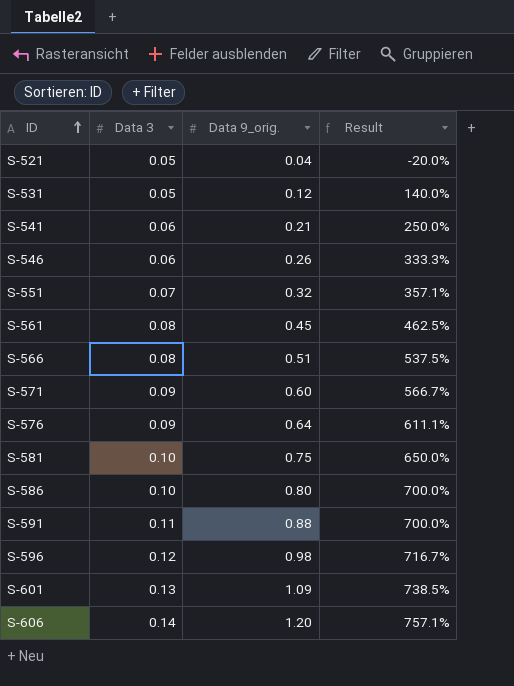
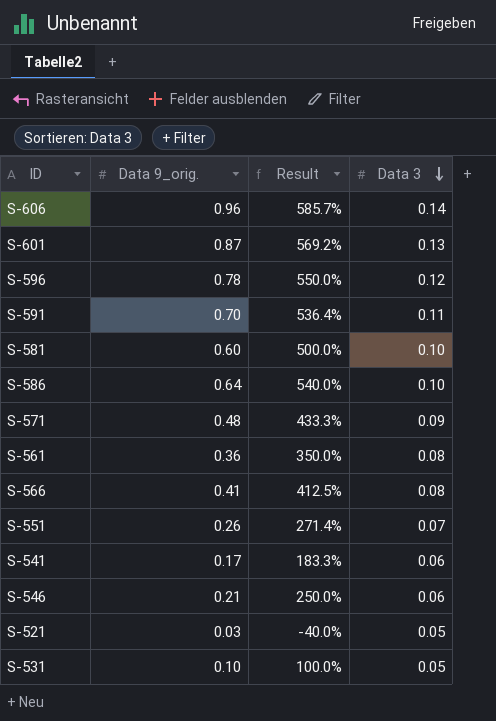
row order: ID ascending -> Data 3 descending
column Data 3 | position: 2 -> 4
row S-576: 0.09 | 0.64 | 611.1% -> none
S-606 | Data 9_orig.: 1.20 -> 0.96
S-606 | Result: 757.1% -> 585.7%
S-601 | Data 9_orig.: 1.09 -> 0.87
S-601 | Result: 738.5% -> 569.2%
S-596 | Data 9_orig.: 0.98 -> 0.78
S-596 | Result: 716.7% -> 550.0%
S-591 | Data 9_orig.: 0.88 -> 0.70
S-591 | Result: 700.0% -> 536.4%
S-581 | Data 9_orig.: 0.75 -> 0.60
S-581 | Result: 650.0% -> 500.0%
S-586 | Data 9_orig.: 0.80 -> 0.64
S-586 | Result: 700.0% -> 540.0%
S-571 | Data 9_orig.: 0.60 -> 0.48
S-571 | Result: 566.7% -> 433.3%
S-561 | Data 9_orig.: 0.45 -> 0.36
S-561 | Result: 462.5% -> 350.0%
S-566 | Data 9_orig.: 0.51 -> 0.41
S-566 | Result: 537.5% -> 412.5%
S-551 | Data 9_orig.: 0.32 -> 0.26
S-551 | Result: 357.1% -> 271.4%
S-541 | Data 9_orig.: 0.21 -> 0.17
S-541 | Result: 250.0% -> 183.3%
S-546 | Data 9_orig.: 0.26 -> 0.21
S-546 | Result: 333.3% -> 250.0%
S-521 | Data 9_orig.: 0.04 -> 0.03
S-521 | Result: -20.0% -> -40.0%
S-531 | Data 9_orig.: 0.12 -> 0.10
S-531 | Result: 140.0% -> 100.0%

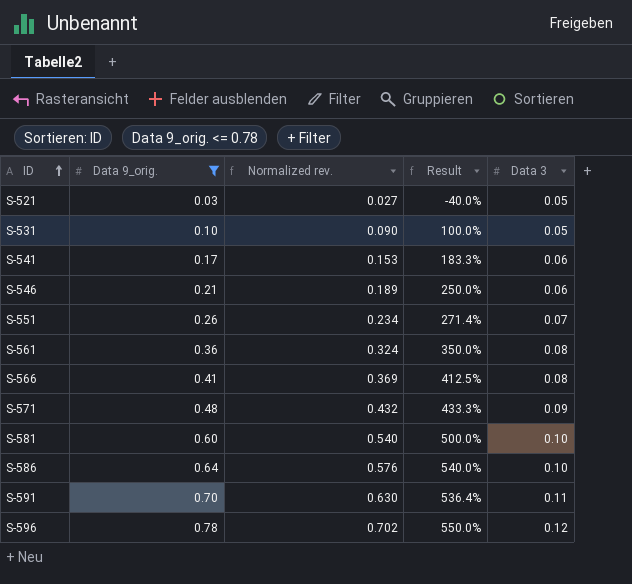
filter: none -> Data 9_orig. <= 0.78
row order: Data 3 descending -> ID ascending
column Normalized rev. | formula: none -> [Data 9_orig.] * 0.9

